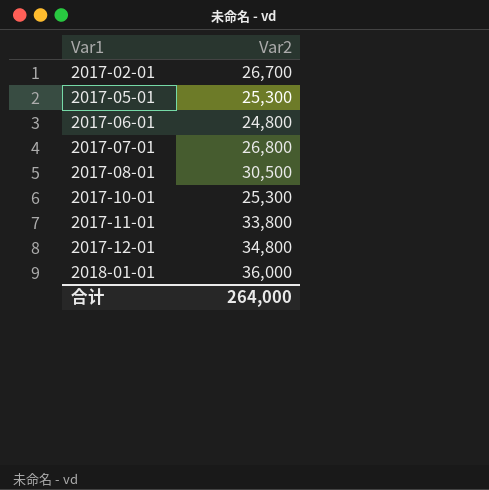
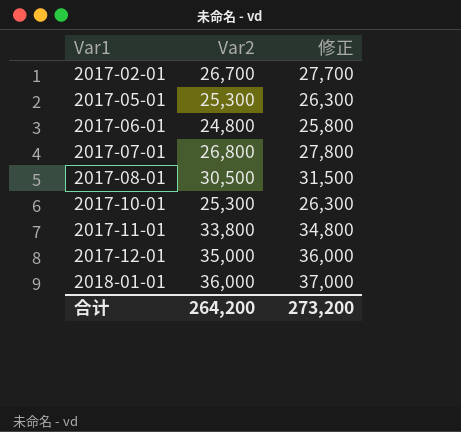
column 修正 | formula: none -> [Var2] + 1000
2017-12-01 | Var2: 34,800 -> 35,000
合计 | Var2: 264,000 -> 264,200

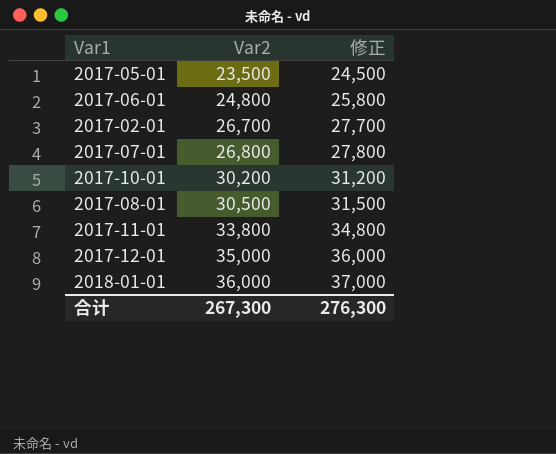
row order: Var1 ascending -> Var2 ascending
2017-05-01 | Var2: 25,300 -> 23,500
2017-05-01 | 修正: 26,300 -> 24,500
2017-10-01 | Var2: 25,300 -> 30,200
2017-10-01 | 修正: 26,300 -> 31,200
合计 | Var2: 264,200 -> 267,300
合计 | 修正: 273,200 -> 276,300

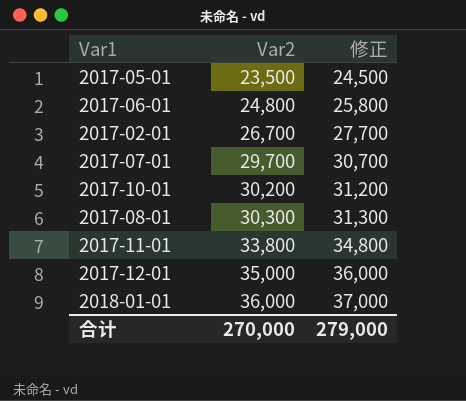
2017-07-01 | Var2: 26,800 -> 29,700
2017-07-01 | 修正: 27,800 -> 30,700
2017-08-01 | Var2: 30,500 -> 30,300
2017-08-01 | 修正: 31,500 -> 31,300
合计 | Var2: 267,300 -> 270,000
合计 | 修正: 276,300 -> 279,000

